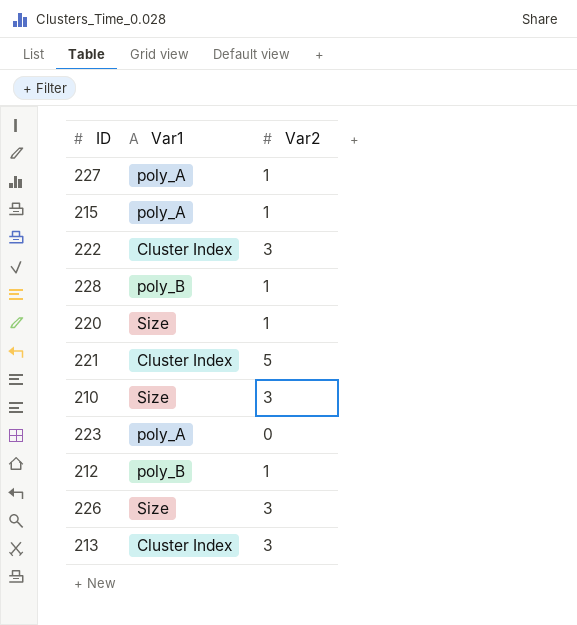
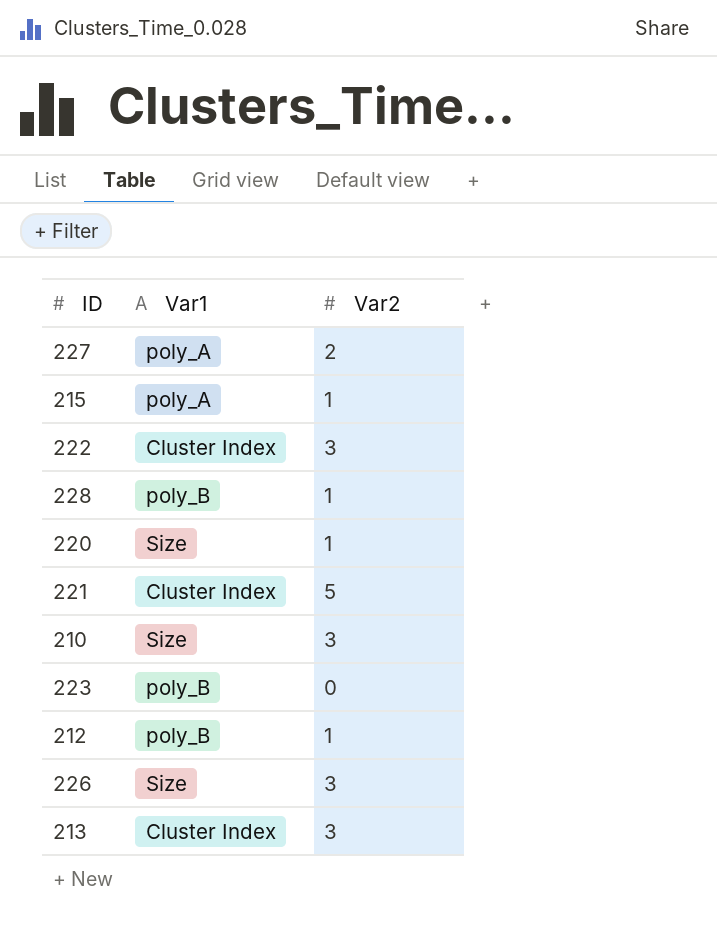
227 | Var2: 1 -> 2
223 | Var1: poly_A -> poly_B

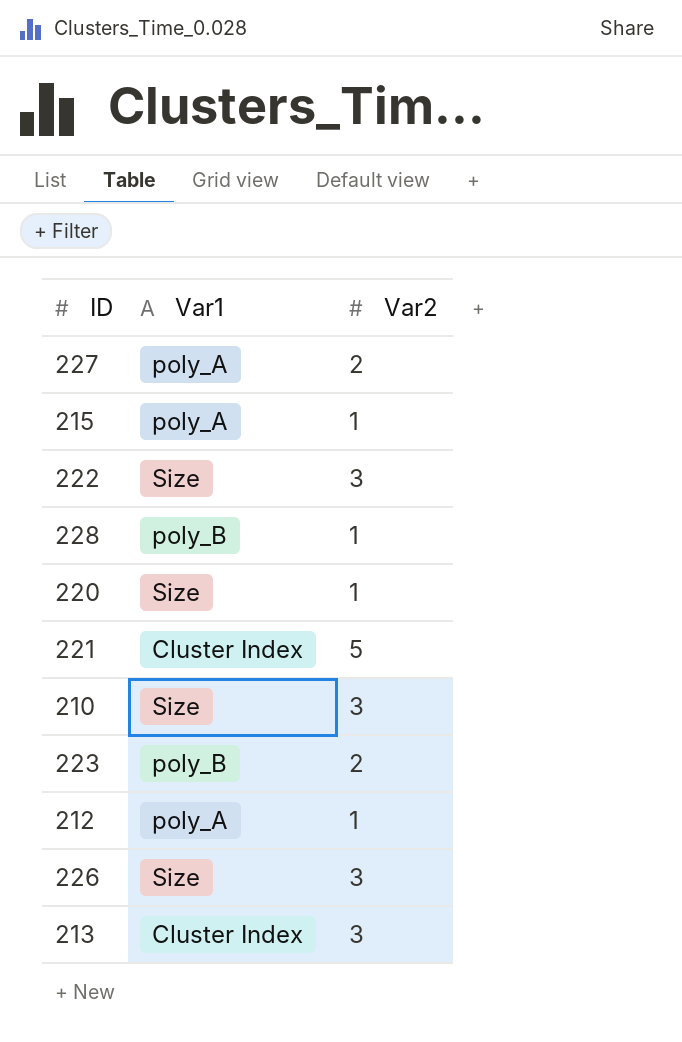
222 | Var1: Cluster Index -> Size
223 | Var2: 0 -> 2
212 | Var1: poly_B -> poly_A

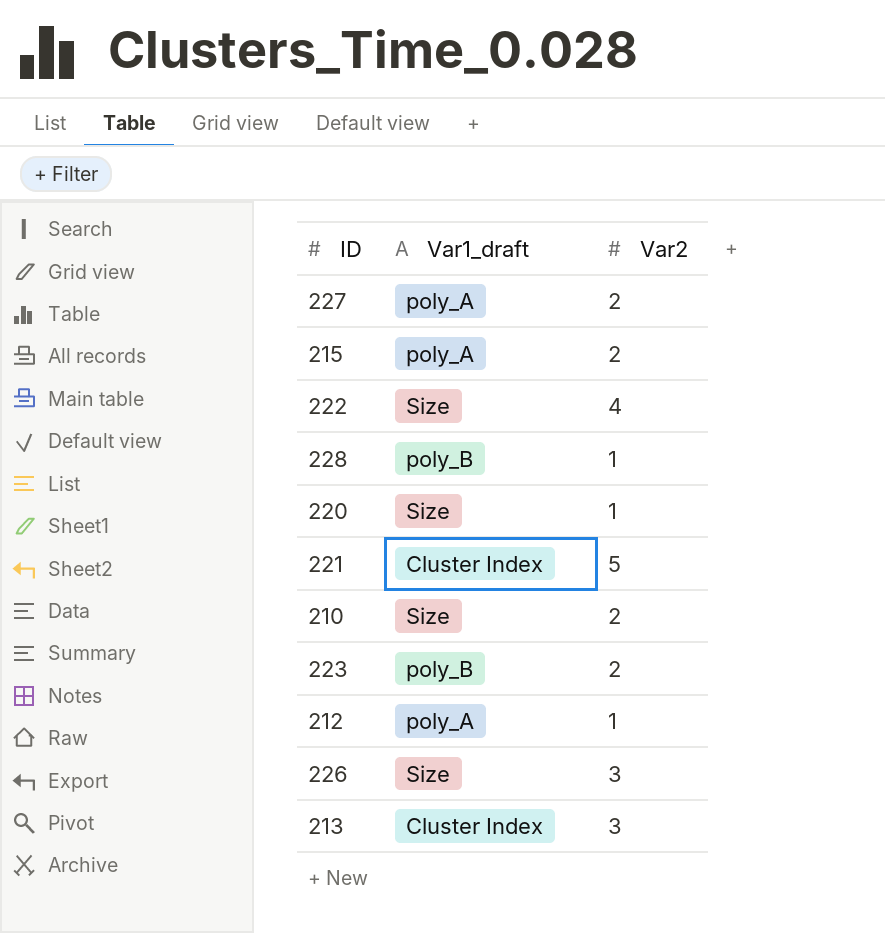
column name: Var1 -> Var1_draft
215 | Var2: 1 -> 2
222 | Var2: 3 -> 4
210 | Var2: 3 -> 2

